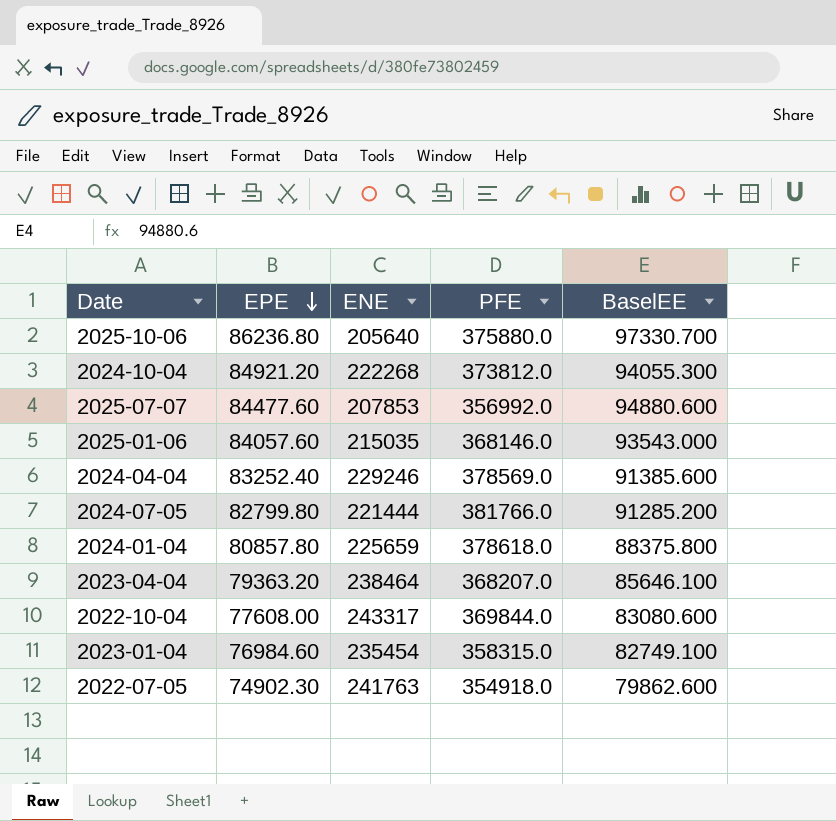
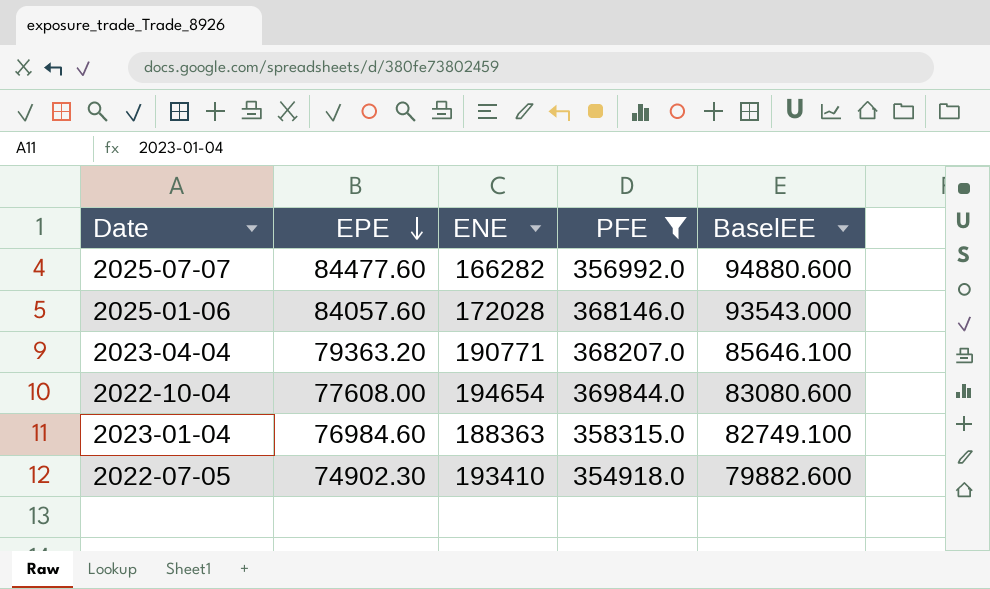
filter: none -> PFE <= 369844.0
2025-07-07 | ENE: 207853 -> 166282
2025-01-06 | ENE: 215035 -> 172028
2023-04-04 | ENE: 238464 -> 190771
2022-10-04 | ENE: 243317 -> 194654
2023-01-04 | ENE: 235454 -> 188363
2022-07-05 | ENE: 241763 -> 193410
2022-07-05 | BaselEE: 79862.600 -> 79882.600

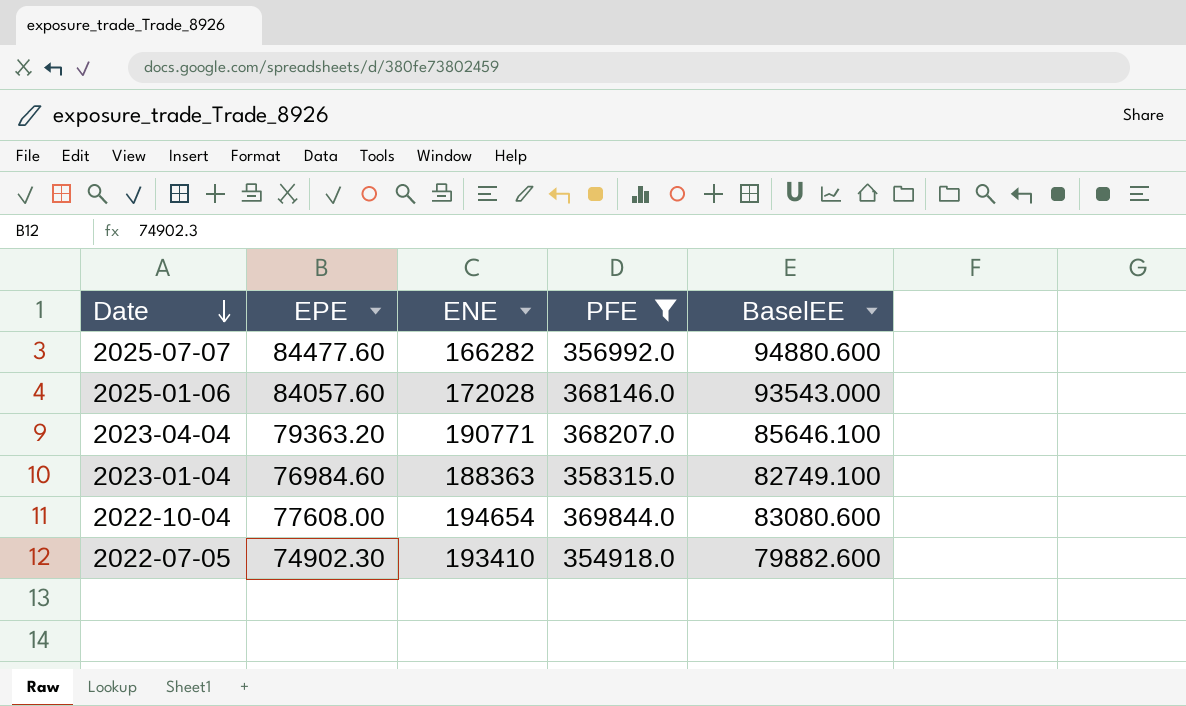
row order: EPE descending -> Date descending

